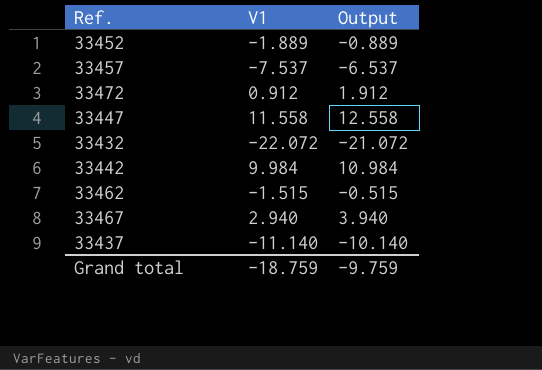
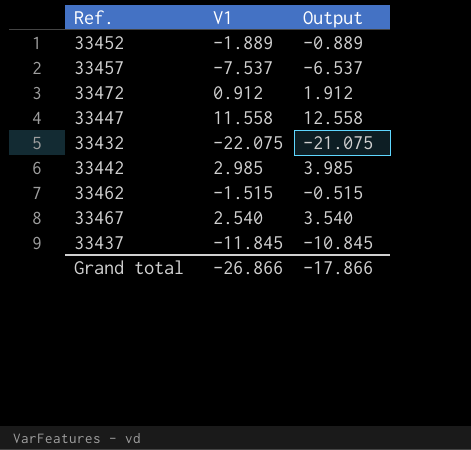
33432 | V1: -22.072 -> -22.075
33432 | Output: -21.072 -> -21.075
33442 | V1: 9.984 -> 2.985
33442 | Output: 10.984 -> 3.985
33467 | V1: 2.940 -> 2.540
33467 | Output: 3.940 -> 3.540
33437 | V1: -11.140 -> -11.845
33437 | Output: -10.140 -> -10.845
Grand total | V1: -18.759 -> -26.866
Grand total | Output: -9.759 -> -17.866

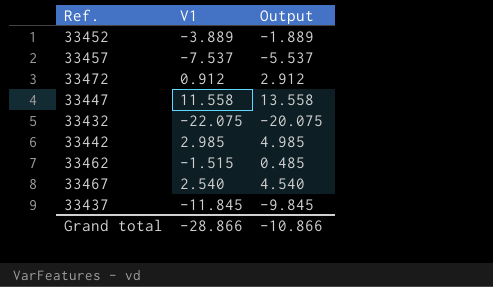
column Output | formula: [V1] + 1 -> [V1] + 2
33452 | V1: -1.889 -> -3.889
Grand total | V1: -26.866 -> -28.866
Grand total | Output: -17.866 -> -10.866

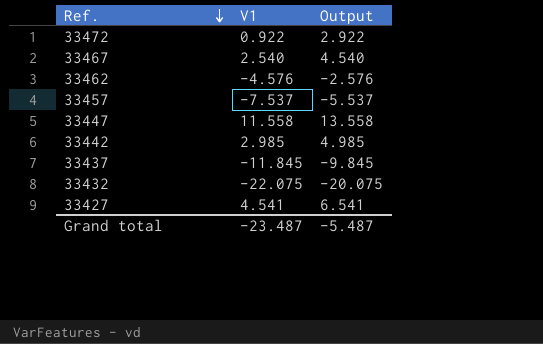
row order: none -> Ref. descending
row 33452: -3.889 | -1.889 -> none
33472 | V1: 0.912 -> 0.922
33472 | Output: 2.912 -> 2.922
33462 | V1: -1.515 -> -4.576
33462 | Output: 0.485 -> -2.576
row 33427: none -> 4.541 | 6.541
Grand total | V1: -28.866 -> -23.487
Grand total | Output: -10.866 -> -5.487

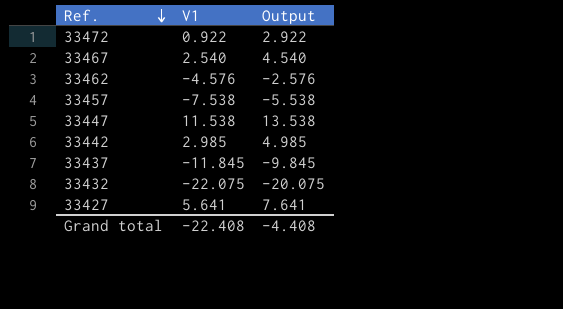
33457 | V1: -7.537 -> -7.538
33457 | Output: -5.537 -> -5.538
33447 | V1: 11.558 -> 11.538
33447 | Output: 13.558 -> 13.538
33427 | V1: 4.541 -> 5.641
33427 | Output: 6.541 -> 7.641
Grand total | V1: -23.487 -> -22.408
Grand total | Output: -5.487 -> -4.408

